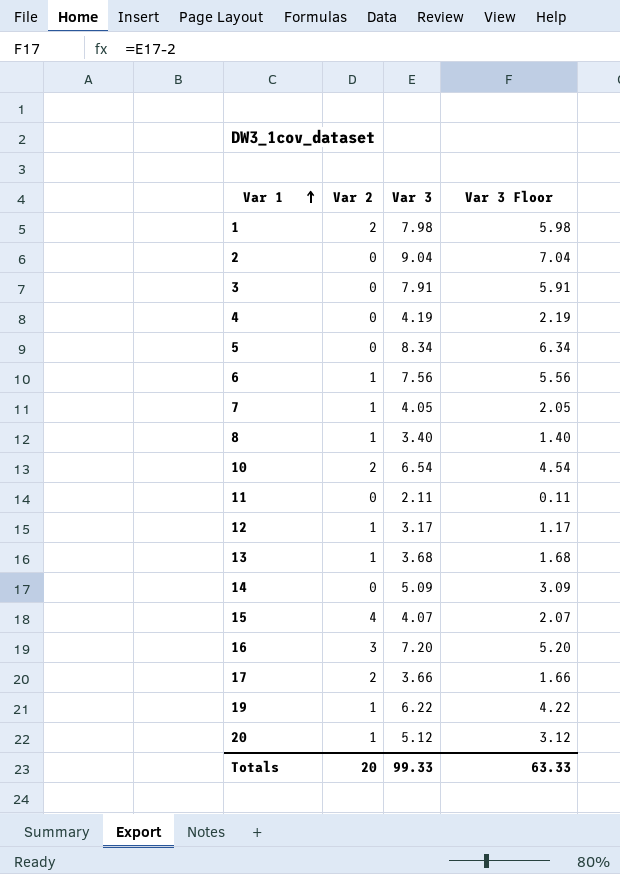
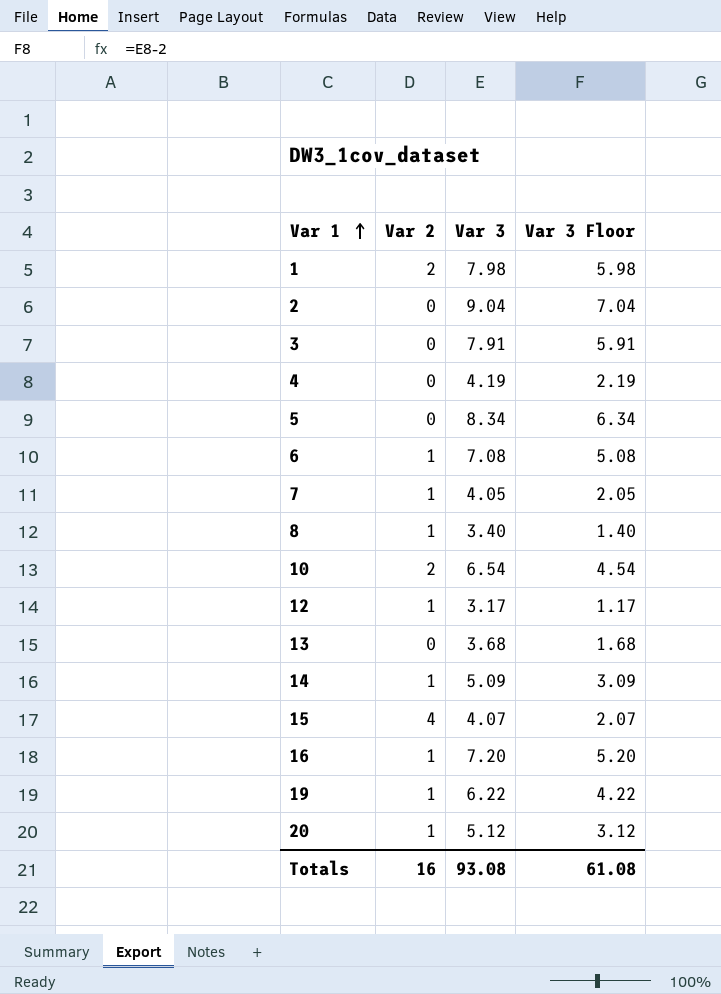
row 11: 0 | 2.11 | 0.11 -> none
row 17: 2 | 3.66 | 1.66 -> none
6 | Var 3: 7.56 -> 7.08
6 | Var 3 Floor: 5.56 -> 5.08
13 | Var 2: 1 -> 0
14 | Var 2: 0 -> 1
16 | Var 2: 3 -> 1
Totals | Var 2: 20 -> 16
Totals | Var 3: 99.33 -> 93.08
Totals | Var 3 Floor: 63.33 -> 61.08

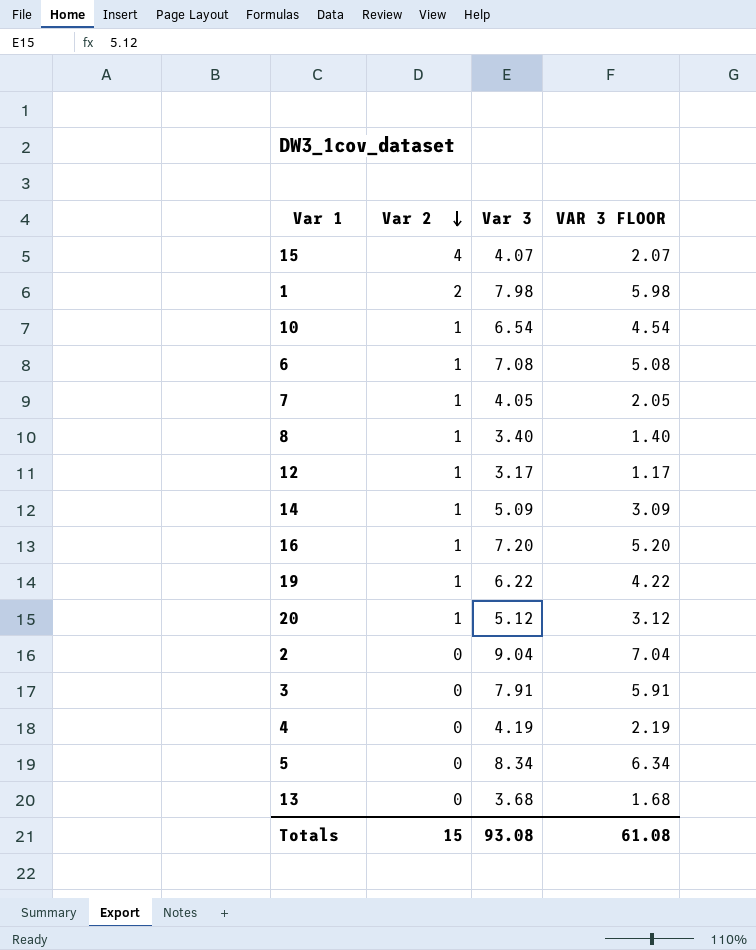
row order: Var 1 ascending -> Var 2 descending
column name: Var 3 Floor -> VAR 3 FLOOR
10 | Var 2: 2 -> 1
Totals | Var 2: 16 -> 15

